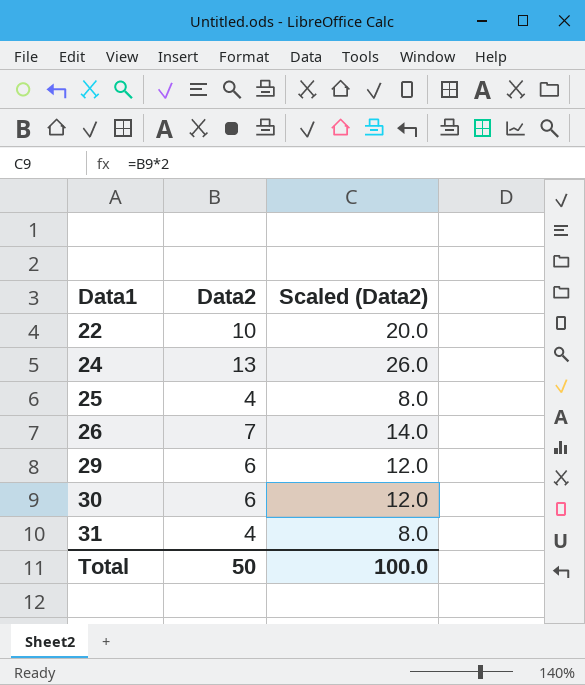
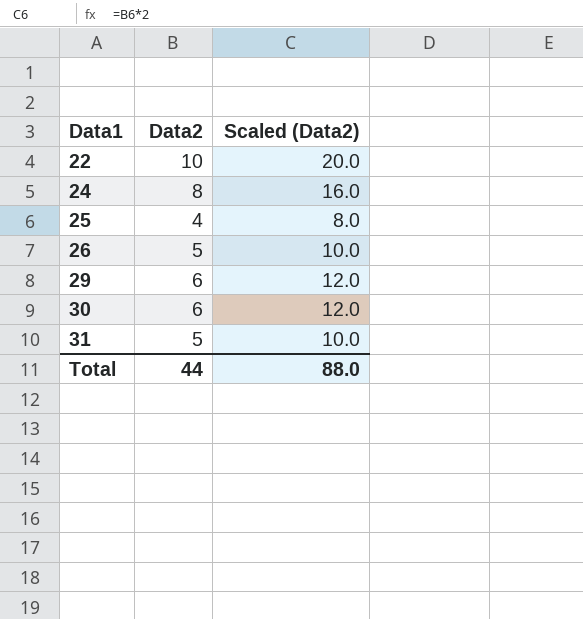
24 | Data2: 13 -> 8
24 | Scaled (Data2): 26.0 -> 16.0
26 | Data2: 7 -> 5
26 | Scaled (Data2): 14.0 -> 10.0
31 | Data2: 4 -> 5
31 | Scaled (Data2): 8.0 -> 10.0
Total | Data2: 50 -> 44
Total | Scaled (Data2): 100.0 -> 88.0

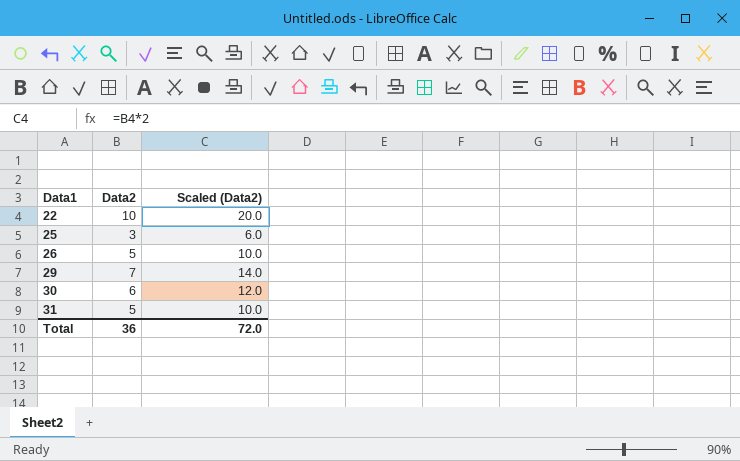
row 24: 8 | 16.0 -> none
25 | Data2: 4 -> 3
25 | Scaled (Data2): 8.0 -> 6.0
29 | Data2: 6 -> 7
29 | Scaled (Data2): 12.0 -> 14.0
Total | Data2: 44 -> 36
Total | Scaled (Data2): 88.0 -> 72.0

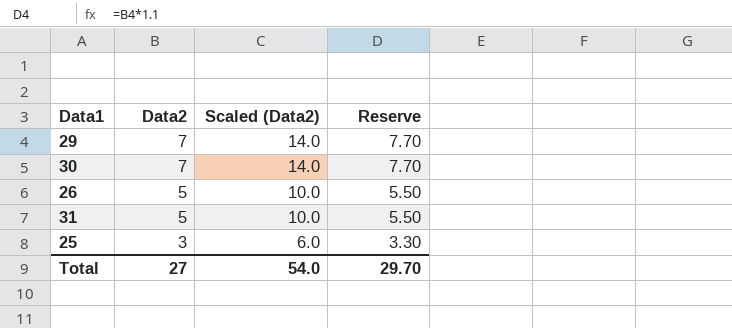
row order: Data1 ascending -> Data2 descending
column Reserve | formula: none -> [Data2] * 1.1
row 22: 10 | 20.0 -> none
30 | Data2: 6 -> 7
30 | Scaled (Data2): 12.0 -> 14.0
Total | Data2: 36 -> 27
Total | Scaled (Data2): 72.0 -> 54.0

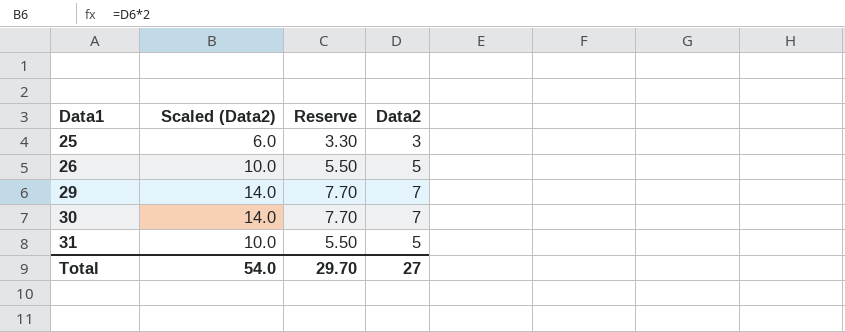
row order: Data2 descending -> Data1 ascending
column Data2 | position: 2 -> 4

